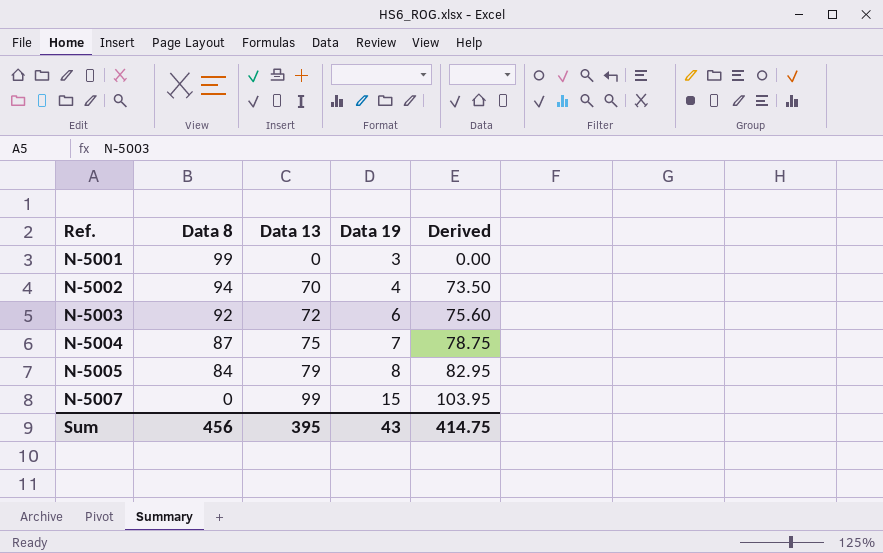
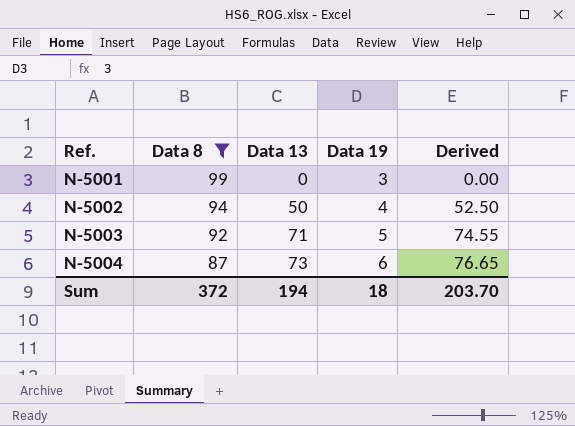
filter: none -> Data 8 >= 87
N-5002 | Data 13: 70 -> 50
N-5002 | Derived: 73.50 -> 52.50
N-5003 | Data 13: 72 -> 71
N-5003 | Data 19: 6 -> 5
N-5003 | Derived: 75.60 -> 74.55
N-5004 | Data 13: 75 -> 73
N-5004 | Data 19: 7 -> 6
N-5004 | Derived: 78.75 -> 76.65
Sum | Data 8: 456 -> 372
Sum | Data 13: 395 -> 194
Sum | Data 19: 43 -> 18
Sum | Derived: 414.75 -> 203.70

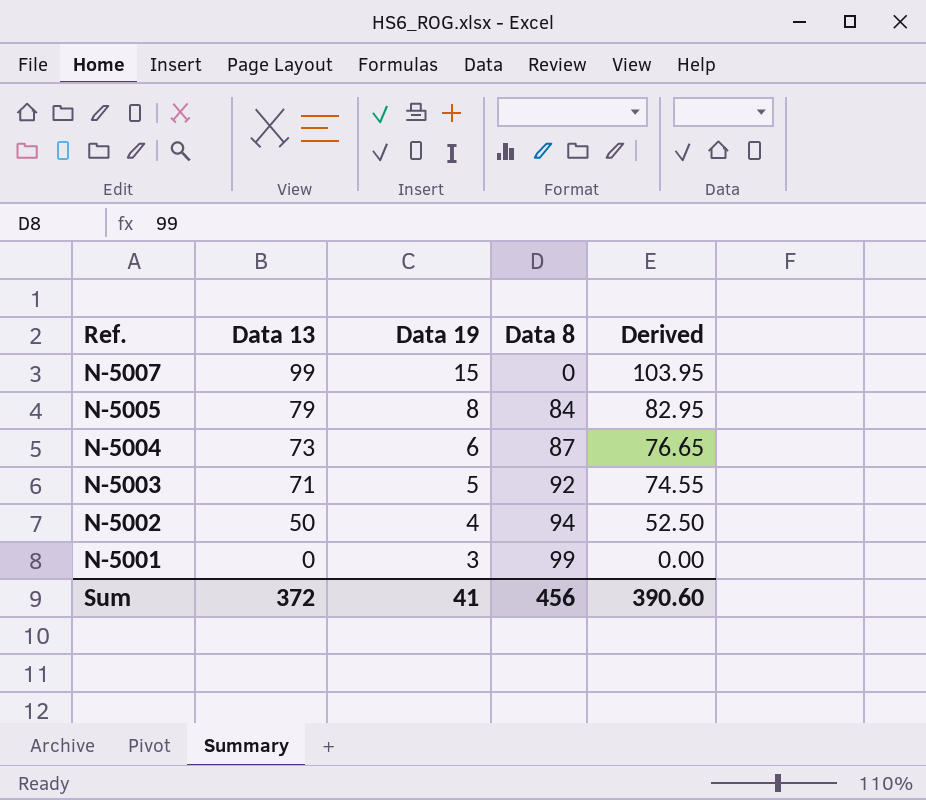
filter: Data 8 >= 87 -> none
row order: Ref. ascending -> Ref. descending
column Data 8 | position: 2 -> 4
Sum | Data 13: 194 -> 372
Sum | Data 19: 18 -> 41
Sum | Data 8: 372 -> 456
Sum | Derived: 203.70 -> 390.60

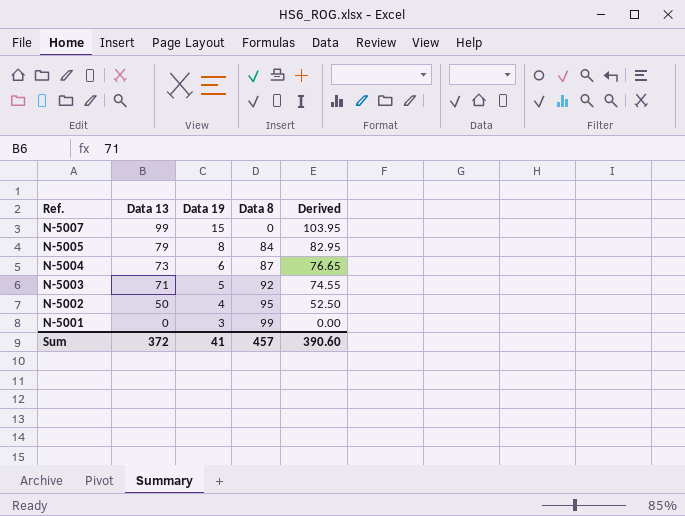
N-5002 | Data 8: 94 -> 95
Sum | Data 8: 456 -> 457

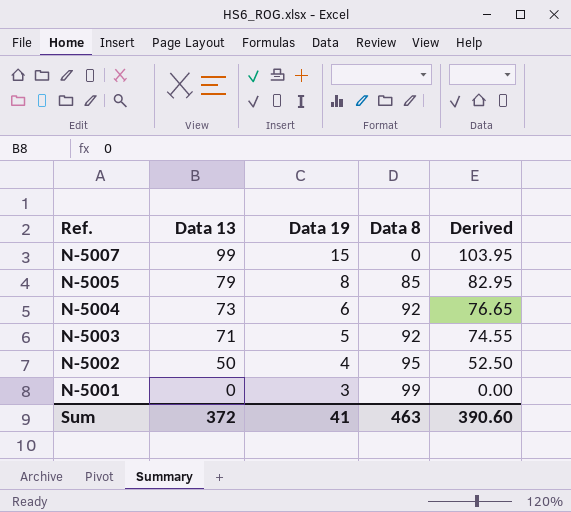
N-5005 | Data 8: 84 -> 85
N-5004 | Data 8: 87 -> 92
Sum | Data 8: 457 -> 463

